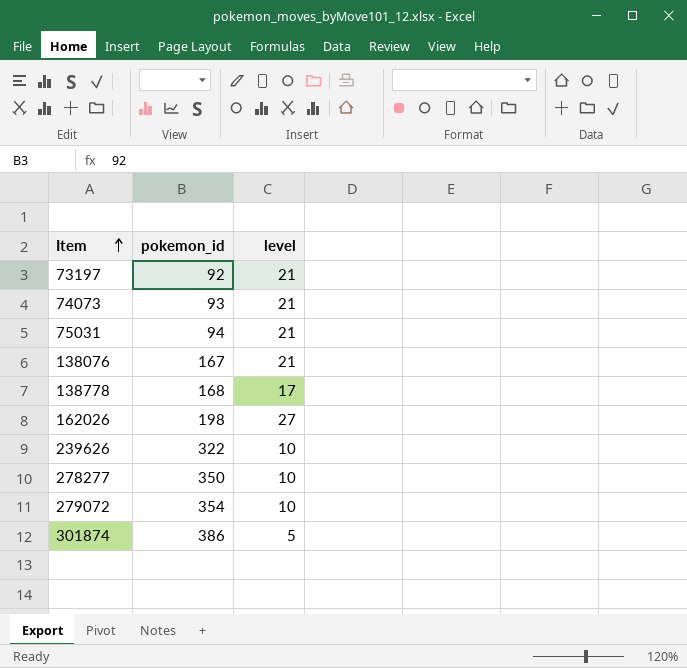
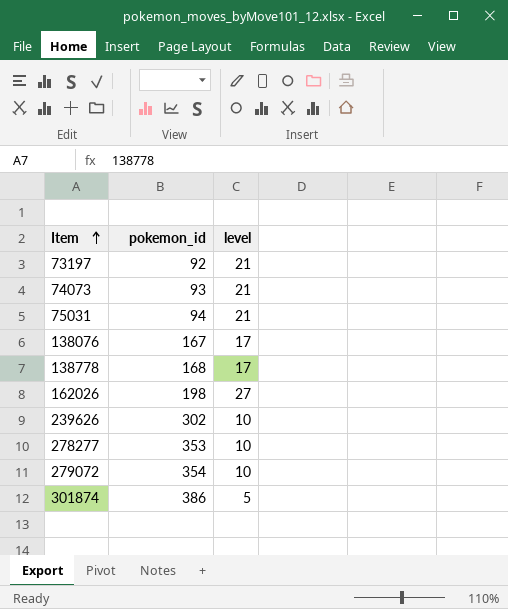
138076 | level: 21 -> 17
239626 | pokemon_id: 322 -> 302
278277 | pokemon_id: 350 -> 353

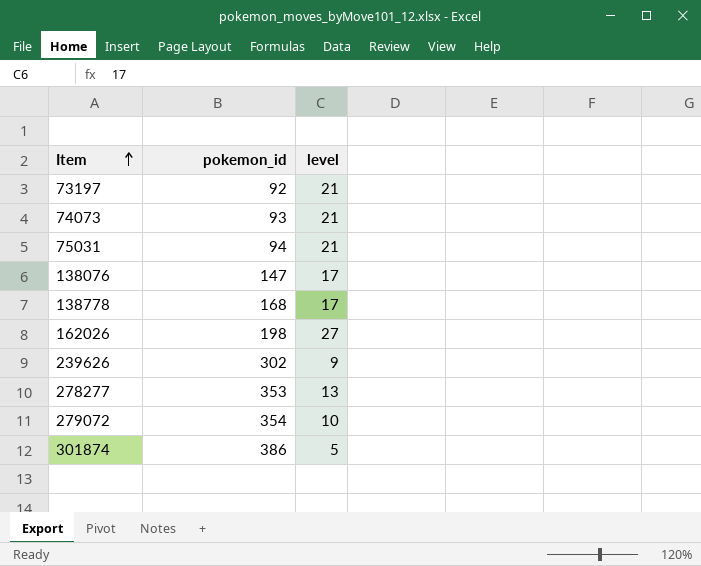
138076 | pokemon_id: 167 -> 147
239626 | level: 10 -> 9
278277 | level: 10 -> 13

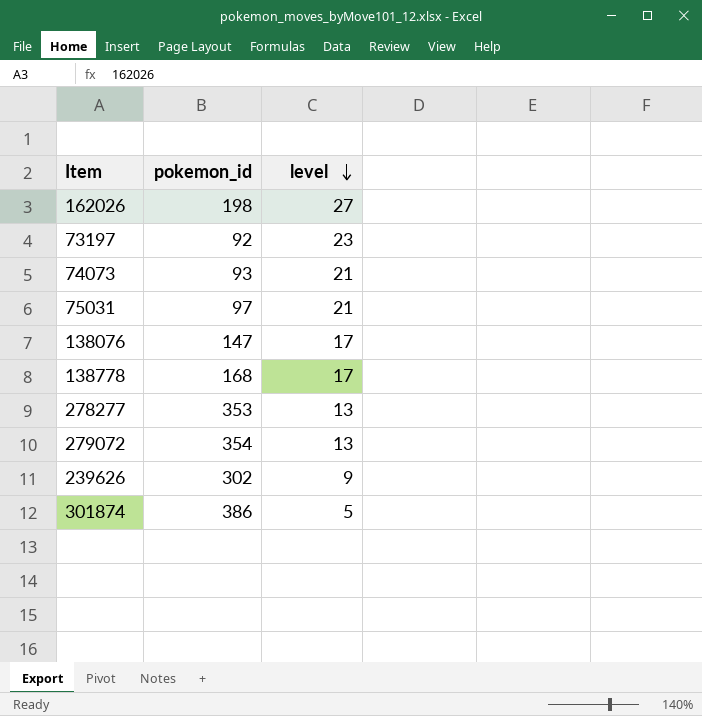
row order: Item ascending -> level descending
73197 | level: 21 -> 23
75031 | pokemon_id: 94 -> 97
279072 | level: 10 -> 13

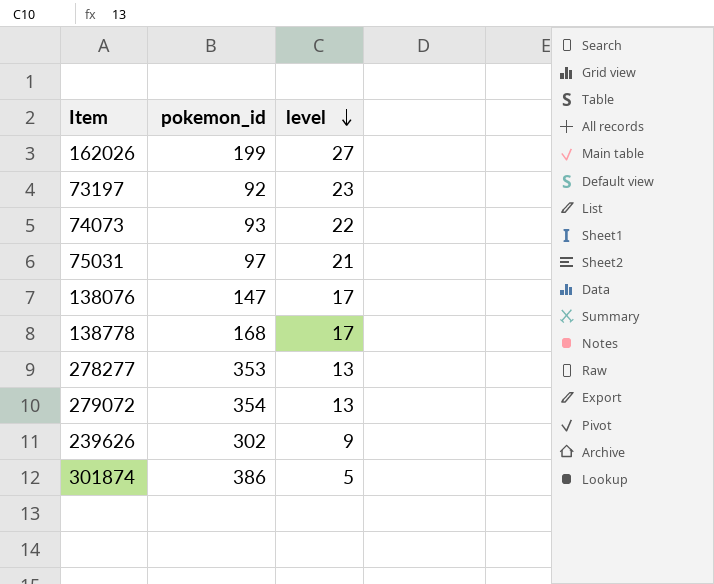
162026 | pokemon_id: 198 -> 199
74073 | level: 21 -> 22

